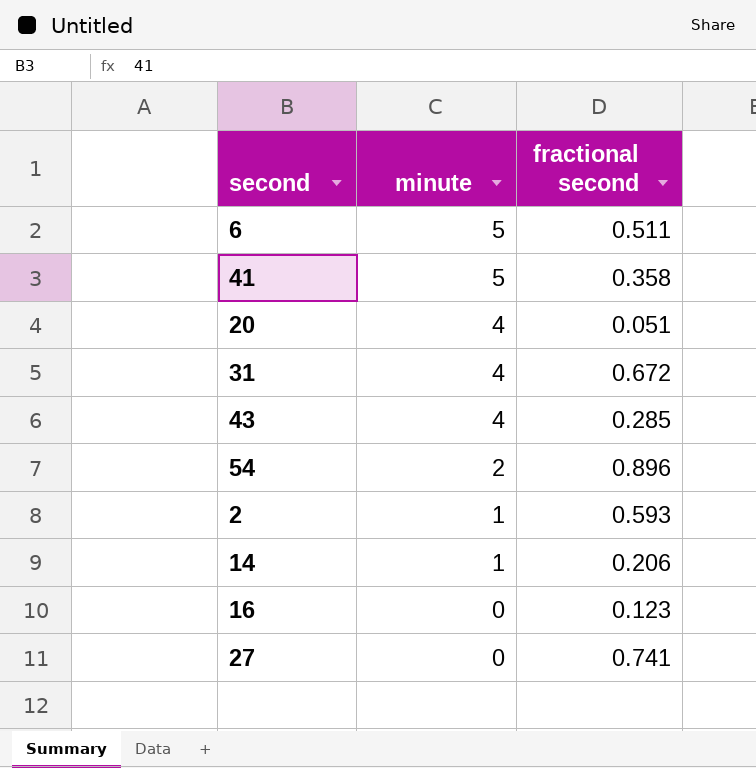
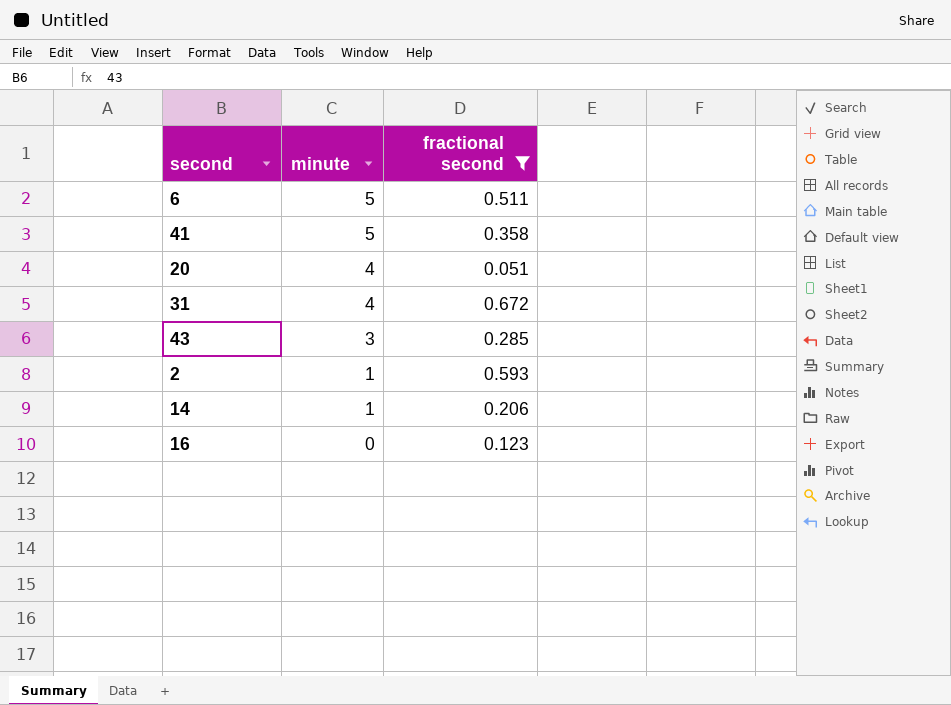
filter: none -> fractional second <= 0.672
43 | minute: 4 -> 3

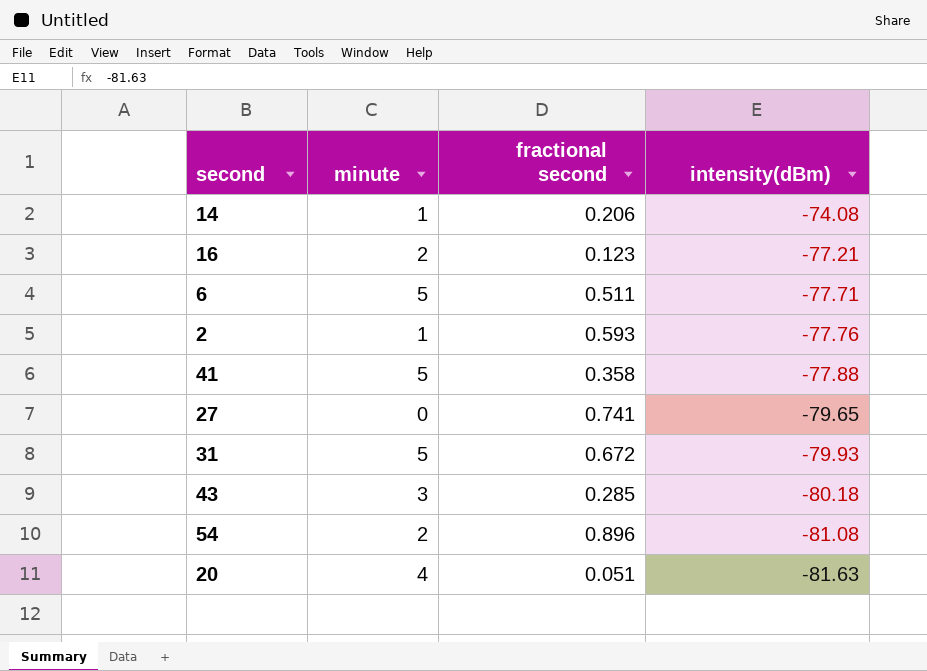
filter: fractional second <= 0.672 -> none
row order: minute descending -> intensity(dBm) descending
column intensity(dBm) | position: none -> 4
16 | minute: 0 -> 2
31 | minute: 4 -> 5

